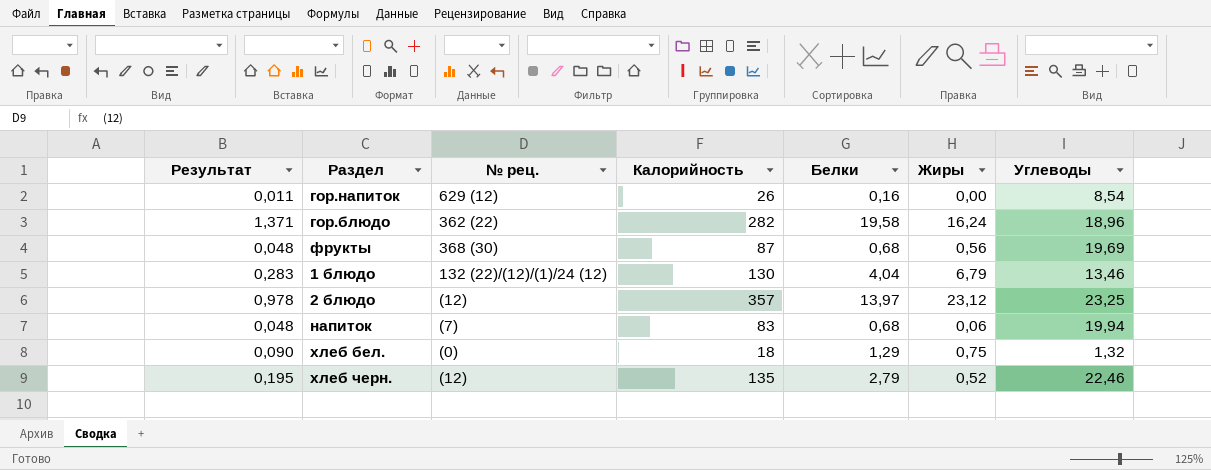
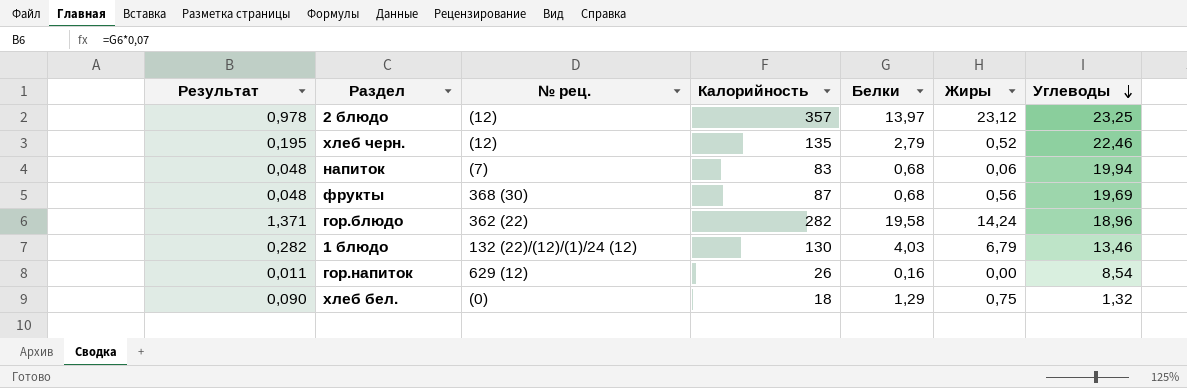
row order: none -> Углеводы descending
гор.блюдо | Жиры: 16,24 -> 14,24
1 блюдо | Результат: 0,283 -> 0,282
1 блюдо | Белки: 4,04 -> 4,03

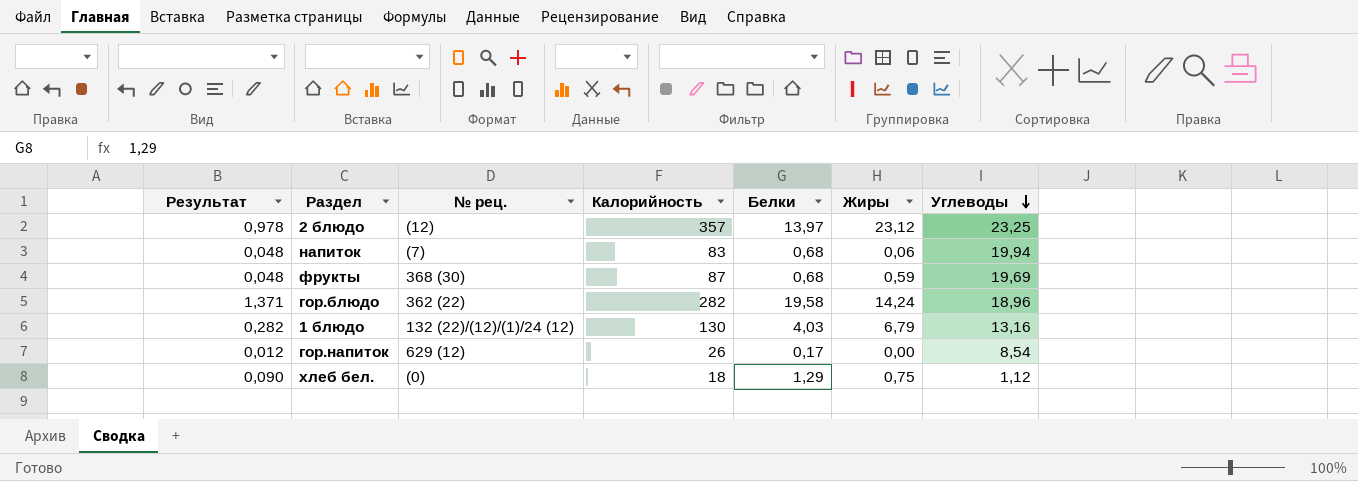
row хлеб черн.: 0,195 | (12) | 135 | 2,79 | 0,52 | 22,46 -> none
фрукты | Жиры: 0,56 -> 0,59
1 блюдо | Углеводы: 13,46 -> 13,16
гор.напиток | Результат: 0,011 -> 0,012
гор.напиток | Белки: 0,16 -> 0,17
хлеб бел. | Углеводы: 1,32 -> 1,12

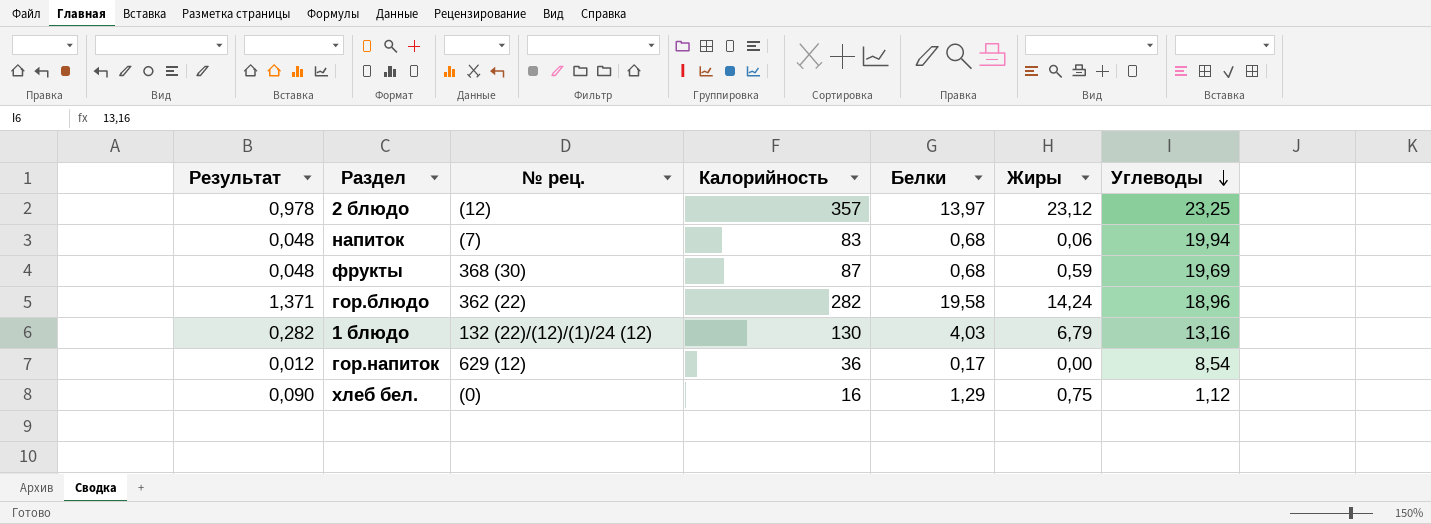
гор.напиток | Калорийность: 26 -> 36
хлеб бел. | Калорийность: 18 -> 16

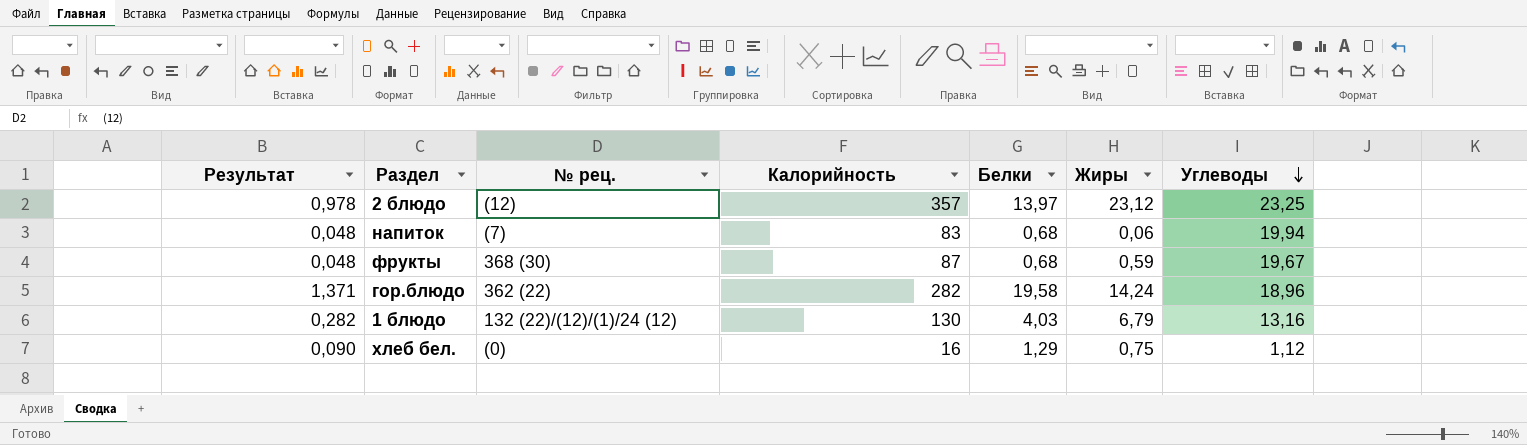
row гор.напиток: 0,012 | 629 (12) | 36 | 0,17 | 0,00 | 8,54 -> none
фрукты | Углеводы: 19,69 -> 19,67

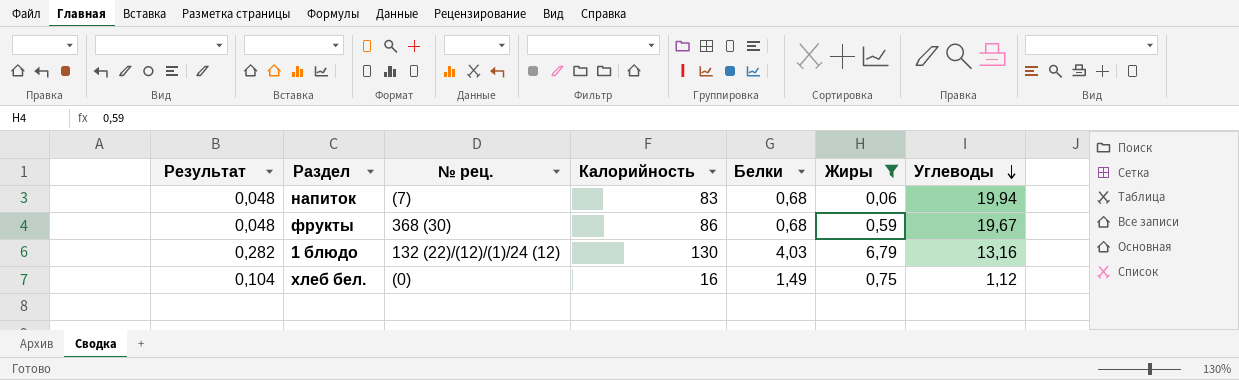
filter: none -> Жиры <= 6,79
фрукты | Калорийность: 87 -> 86
хлеб бел. | Результат: 0,090 -> 0,104
хлеб бел. | Белки: 1,29 -> 1,49

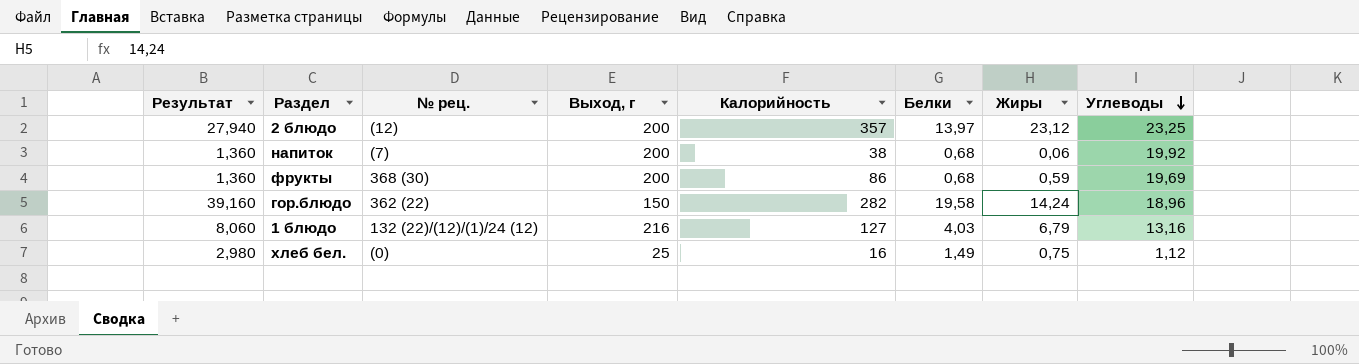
filter: Жиры <= 6,79 -> none
column Результат | formula: [Белки] * 0,07 -> [Белки] * 2
column Выход, г | position: none -> 4
напиток | Калорийность: 83 -> 38
напиток | Углеводы: 19,94 -> 19,92
фрукты | Углеводы: 19,67 -> 19,69
1 блюдо | Калорийность: 130 -> 127

